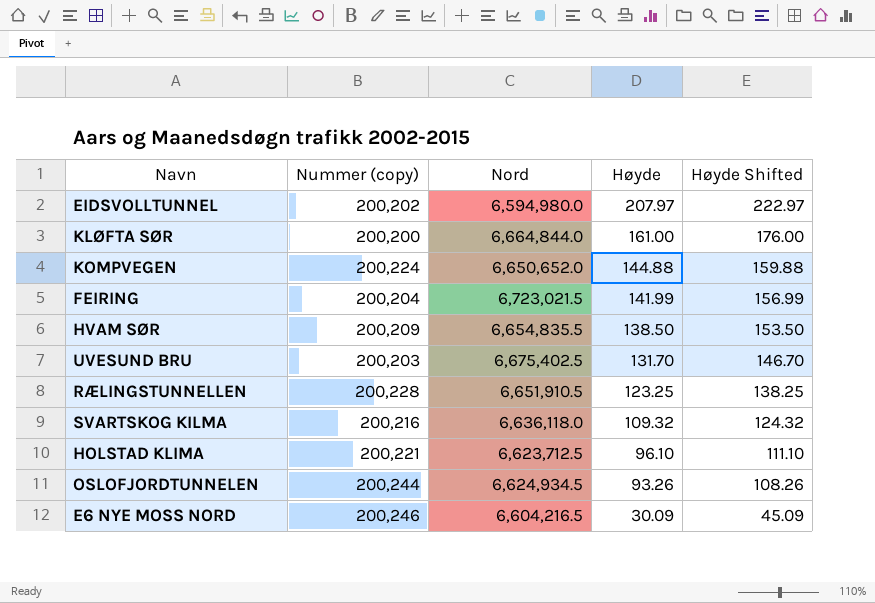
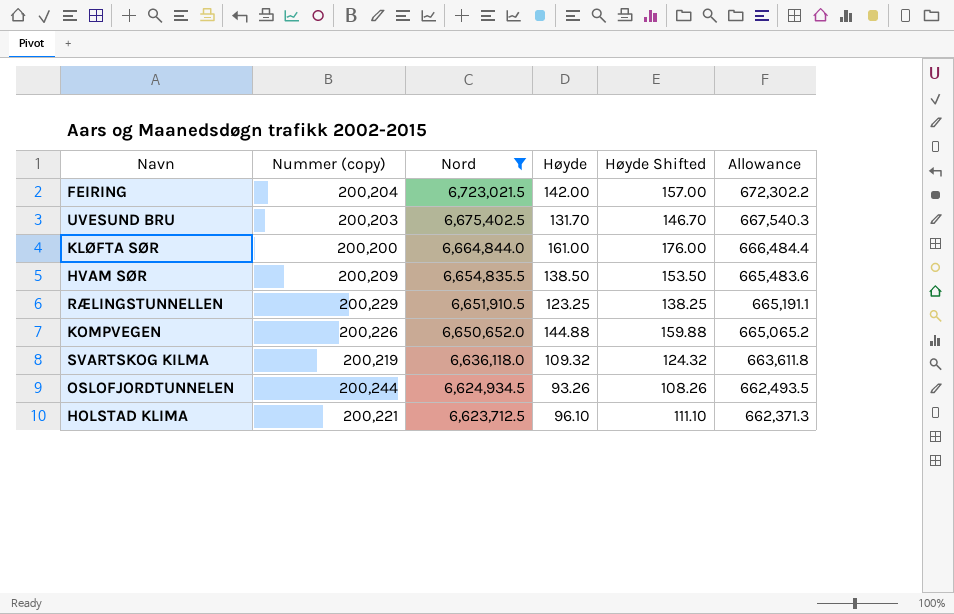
filter: none -> Nord >= 6,623,712.5
row order: Høyde descending -> Nord descending
column Allowance | formula: none -> [Nord] * 0.1
FEIRING | Høyde: 141.99 -> 142.00
FEIRING | Høyde Shifted: 156.99 -> 157.00
RÆLINGSTUNNELLEN | Nummer (copy): 200,228 -> 200,229
KOMPVEGEN | Nummer (copy): 200,224 -> 200,226
SVARTSKOG KILMA | Nummer (copy): 200,216 -> 200,219

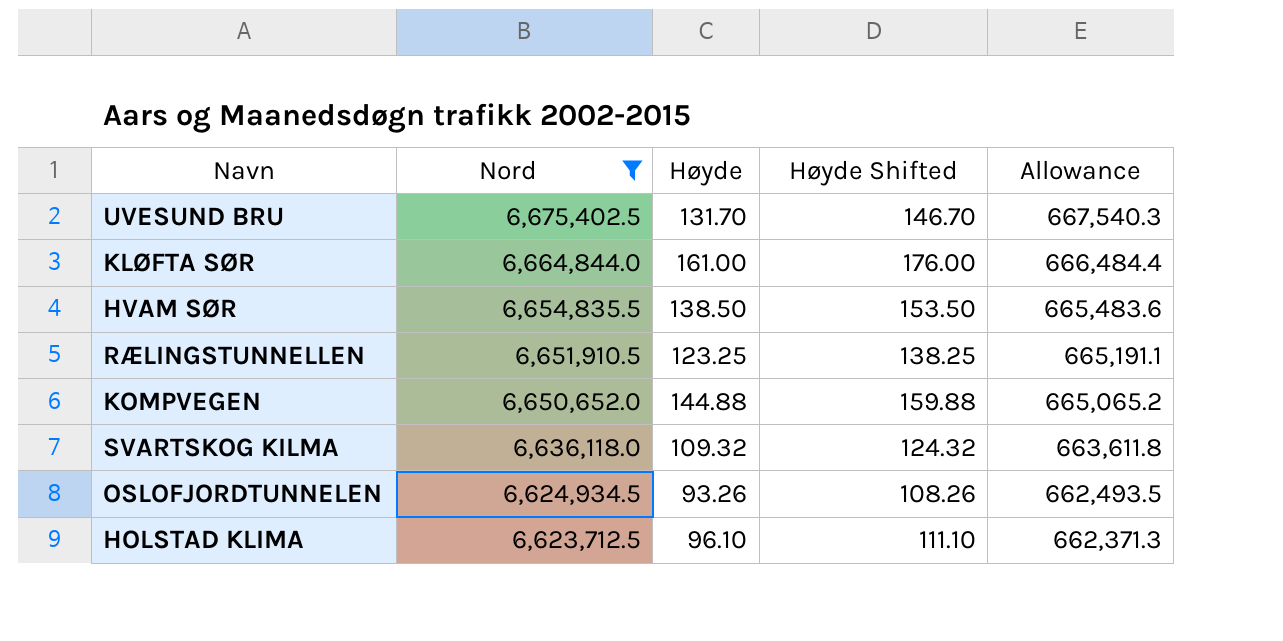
column Nummer (copy) | position: 2 -> none
row FEIRING: 200,204 | 6,723,021.5 | 142.00 | 157.00 | 672,302.2 -> none

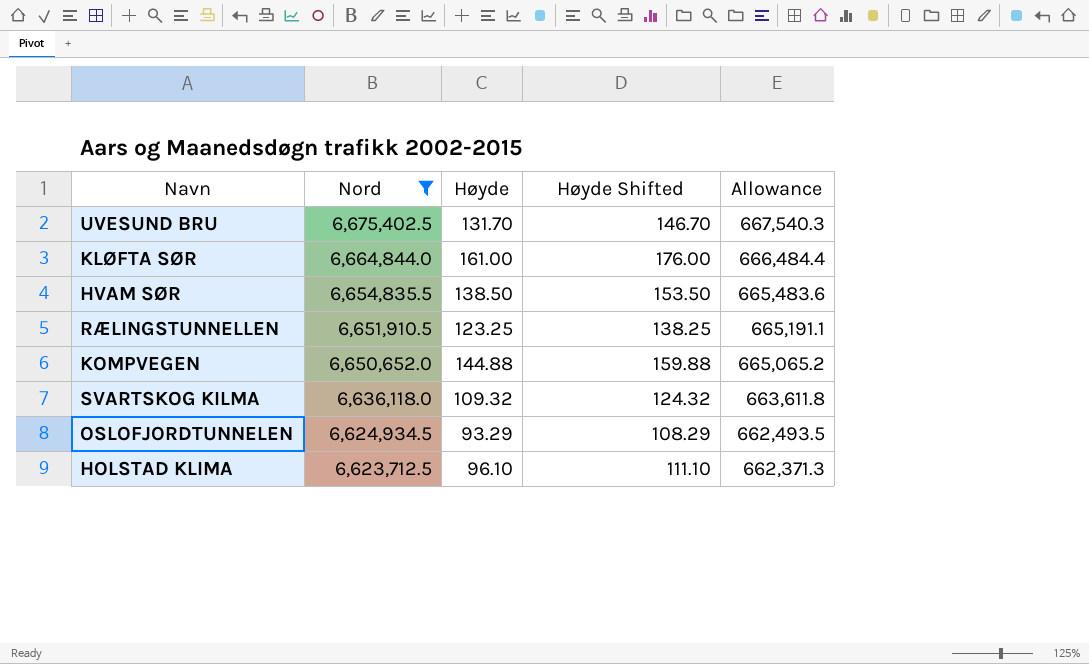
OSLOFJORDTUNNELEN | Høyde: 93.26 -> 93.29
OSLOFJORDTUNNELEN | Høyde Shifted: 108.26 -> 108.29

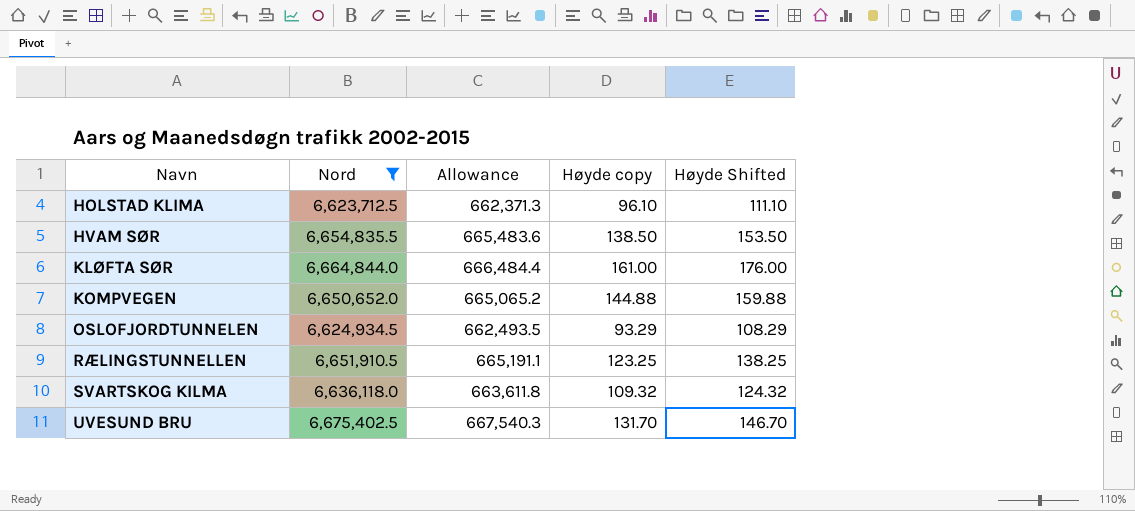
row order: Nord descending -> Navn ascending
column Allowance | position: 5 -> 3
column name: Høyde -> Høyde copy

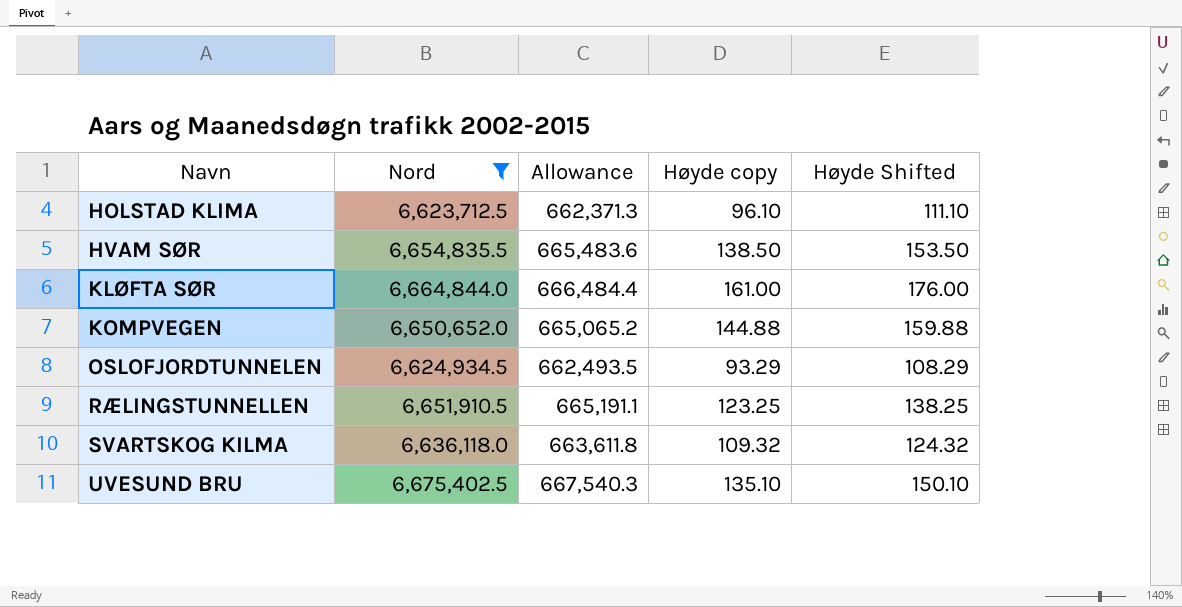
UVESUND BRU | Høyde copy: 131.70 -> 135.10
UVESUND BRU | Høyde Shifted: 146.70 -> 150.10

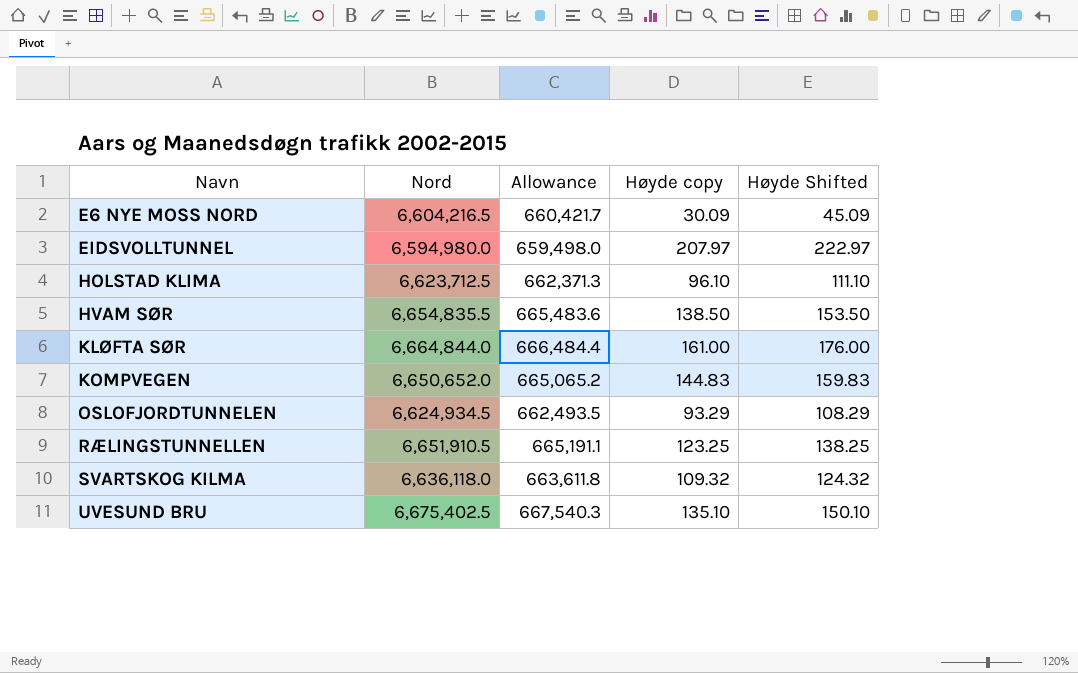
filter: Nord >= 6,623,712.5 -> none
KOMPVEGEN | Høyde copy: 144.88 -> 144.83
KOMPVEGEN | Høyde Shifted: 159.88 -> 159.83

